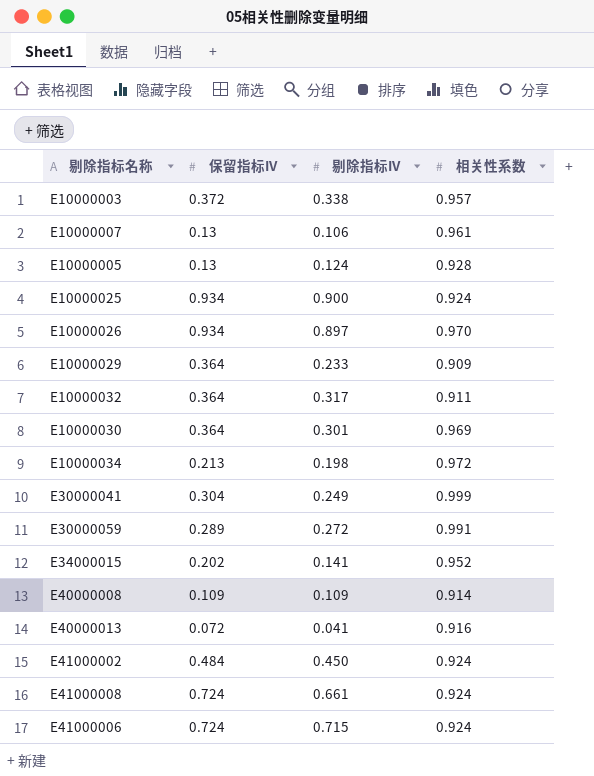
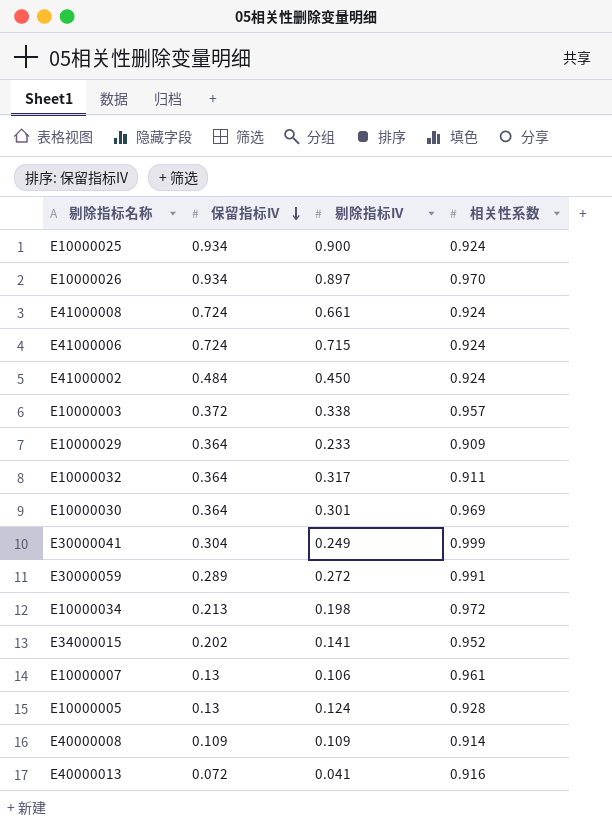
row order: none -> 保留指标IV descending

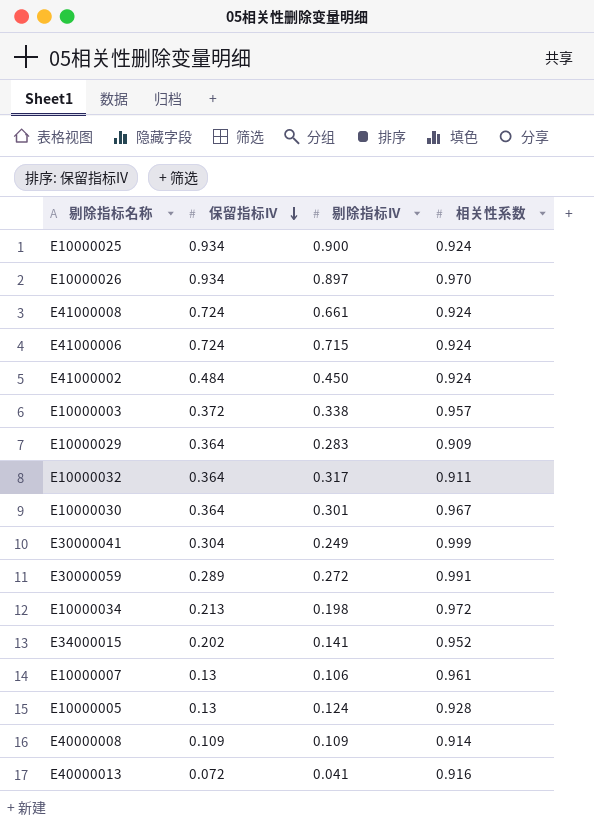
E10000029 | 剔除指标IV: 0.233 -> 0.283
E10000030 | 相关性系数: 0.969 -> 0.967

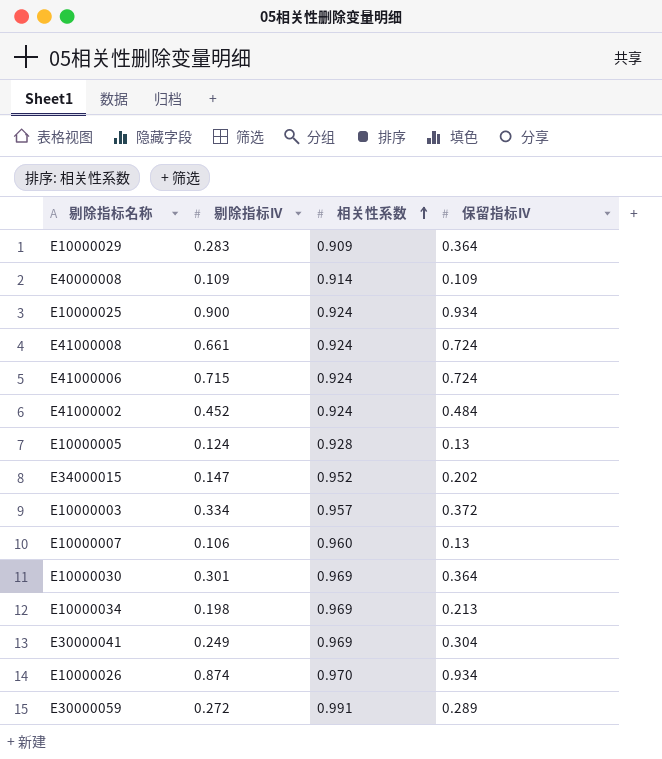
row order: 保留指标IV descending -> 相关性系数 ascending
column 保留指标IV | position: 2 -> 4
row E10000032: 0.364 | 0.317 | 0.911 -> none
row E40000013: 0.072 | 0.041 | 0.916 -> none
E41000002 | 剔除指标IV: 0.450 -> 0.452
E34000015 | 剔除指标IV: 0.141 -> 0.147
E10000003 | 剔除指标IV: 0.338 -> 0.334
E10000007 | 相关性系数: 0.961 -> 0.960
E10000030 | 相关性系数: 0.967 -> 0.969
E10000034 | 相关性系数: 0.972 -> 0.969
E30000041 | 相关性系数: 0.999 -> 0.969
E10000026 | 剔除指标IV: 0.897 -> 0.874

